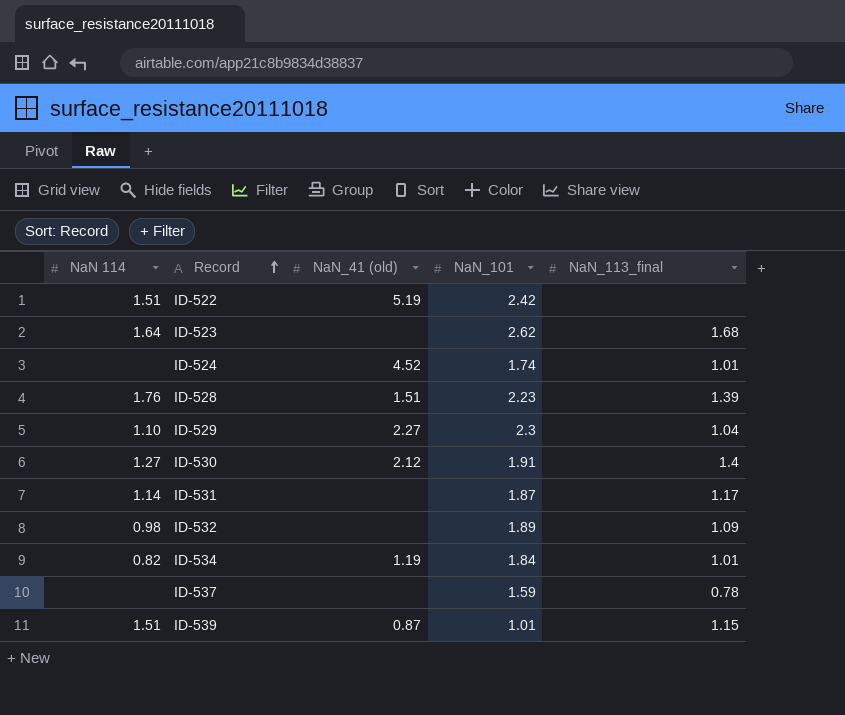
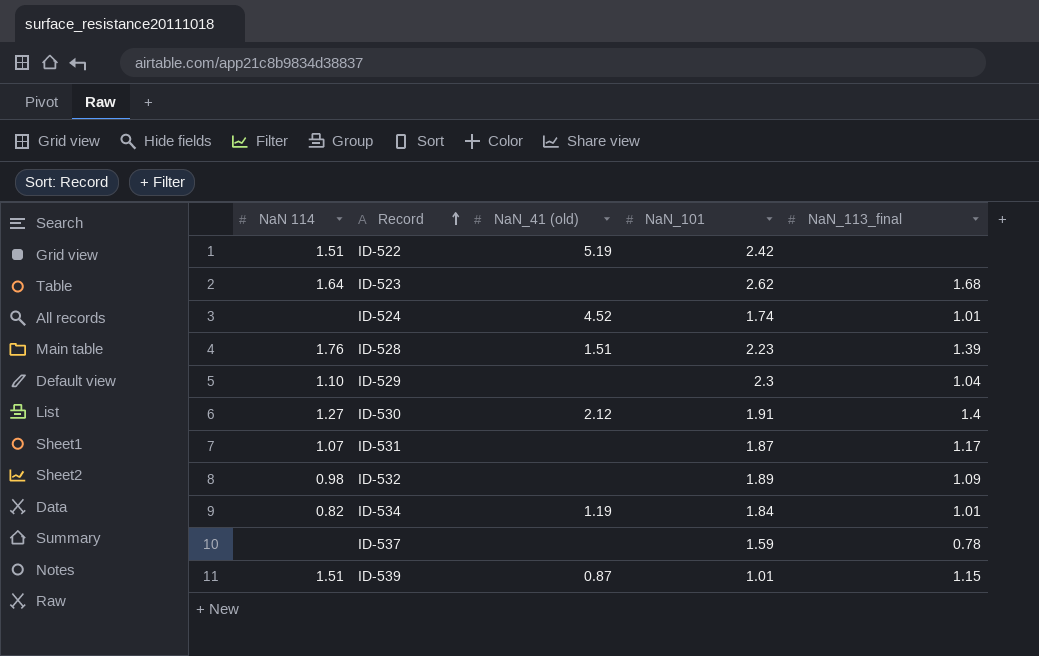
ID-529 | NaN_41 (old): 2.27 -> none
ID-531 | NaN 114: 1.14 -> 1.07

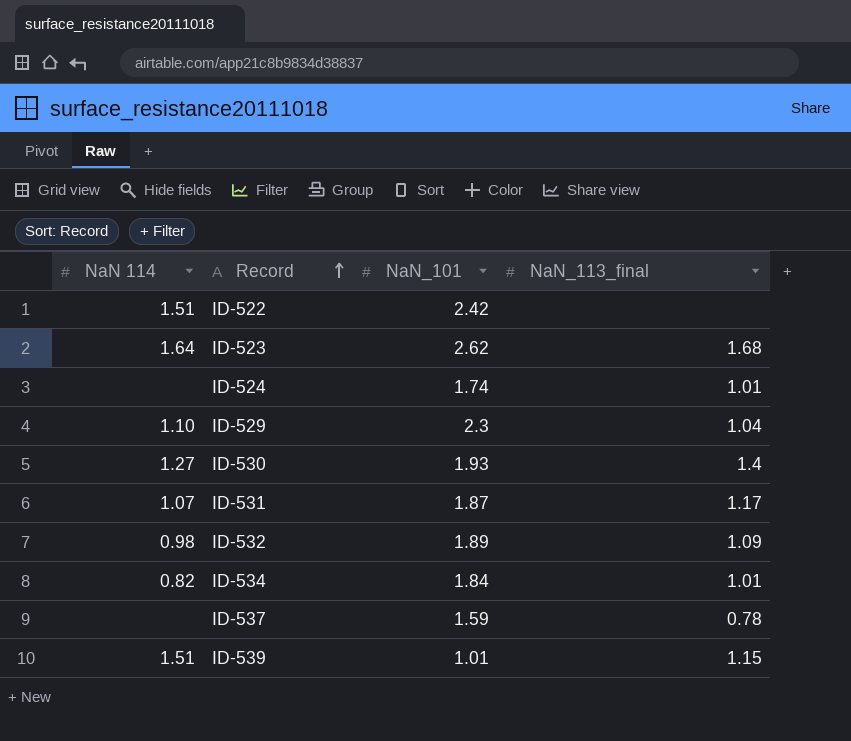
column NaN_41 (old) | position: 3 -> none
row ID-528: 1.76 | 1.51 | 2.23 | 1.39 -> none
ID-530 | NaN_101: 1.91 -> 1.93

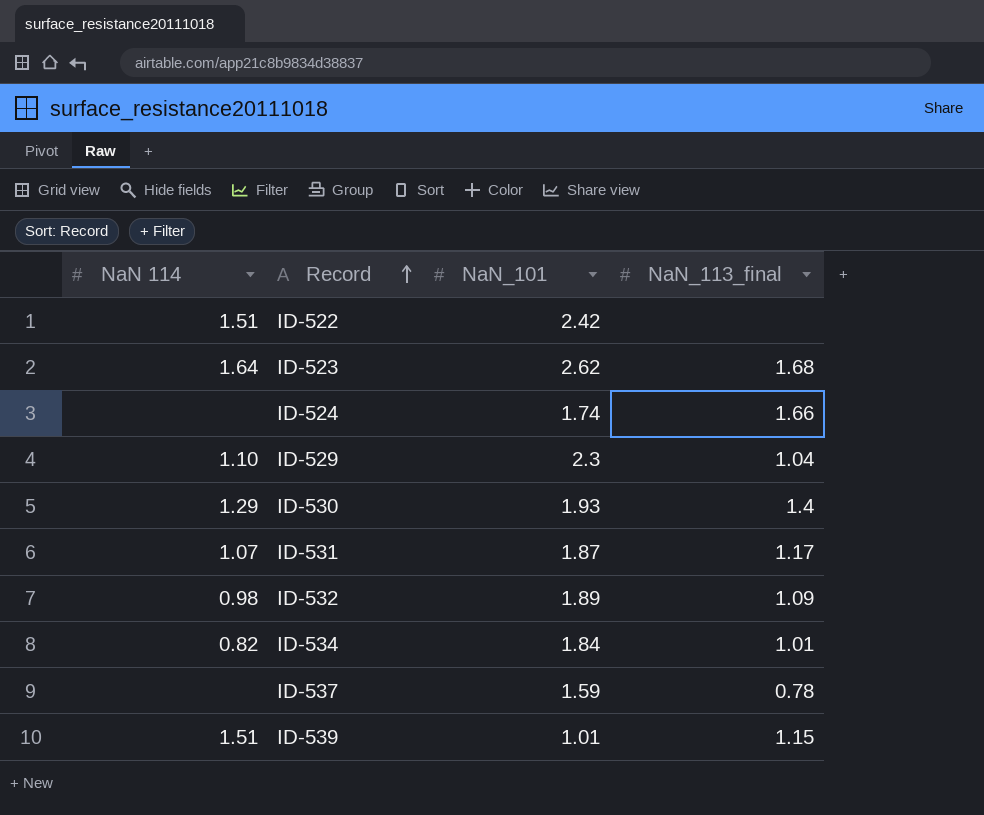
ID-524 | NaN_113_final: 1.01 -> 1.66
ID-530 | NaN 114: 1.27 -> 1.29

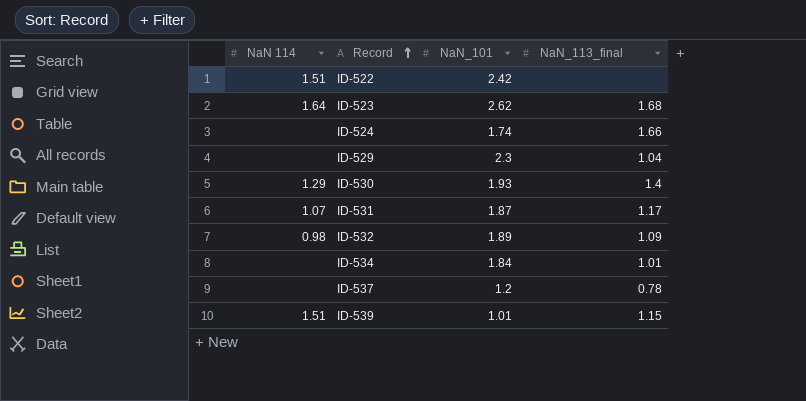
ID-529 | NaN 114: 1.10 -> none
ID-534 | NaN 114: 0.82 -> none
ID-537 | NaN_101: 1.59 -> 1.2

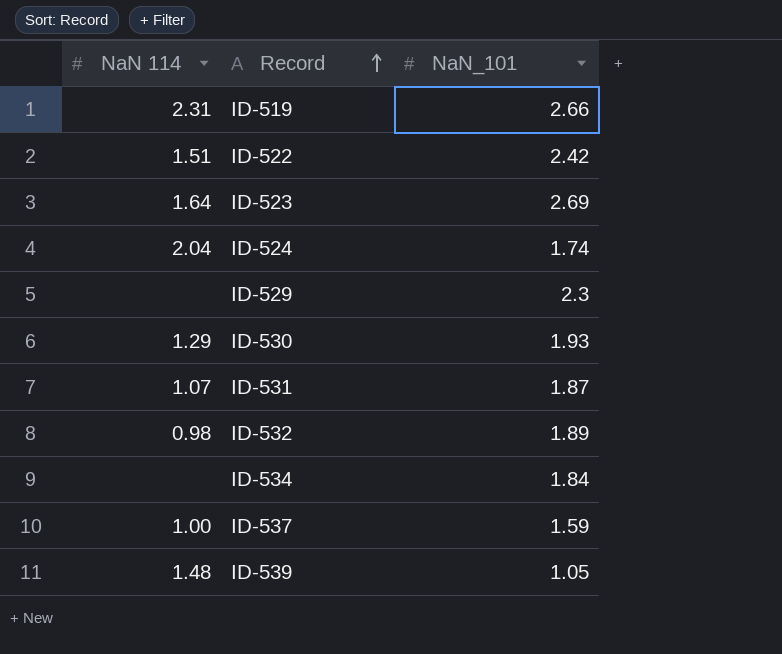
column NaN_113_final | position: 4 -> none
row ID-519: none -> 2.31 | 2.66
ID-523 | NaN_101: 2.62 -> 2.69
ID-524 | NaN 114: none -> 2.04
ID-537 | NaN 114: none -> 1.00
ID-537 | NaN_101: 1.2 -> 1.59
ID-539 | NaN 114: 1.51 -> 1.48
ID-539 | NaN_101: 1.01 -> 1.05

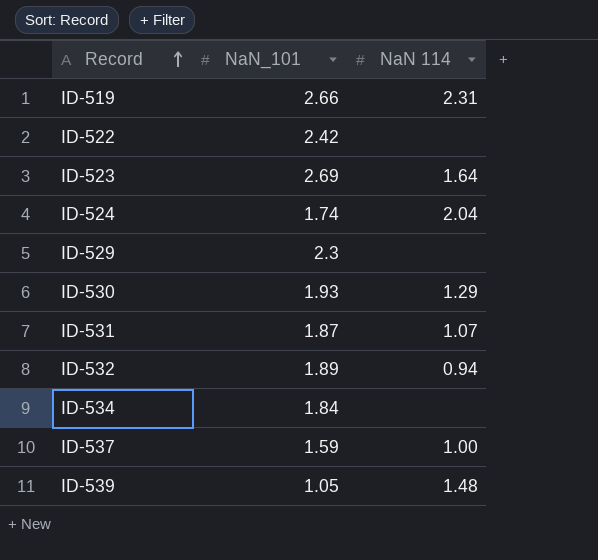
column NaN 114 | position: 1 -> 3
ID-522 | NaN 114: 1.51 -> none
ID-532 | NaN 114: 0.98 -> 0.94

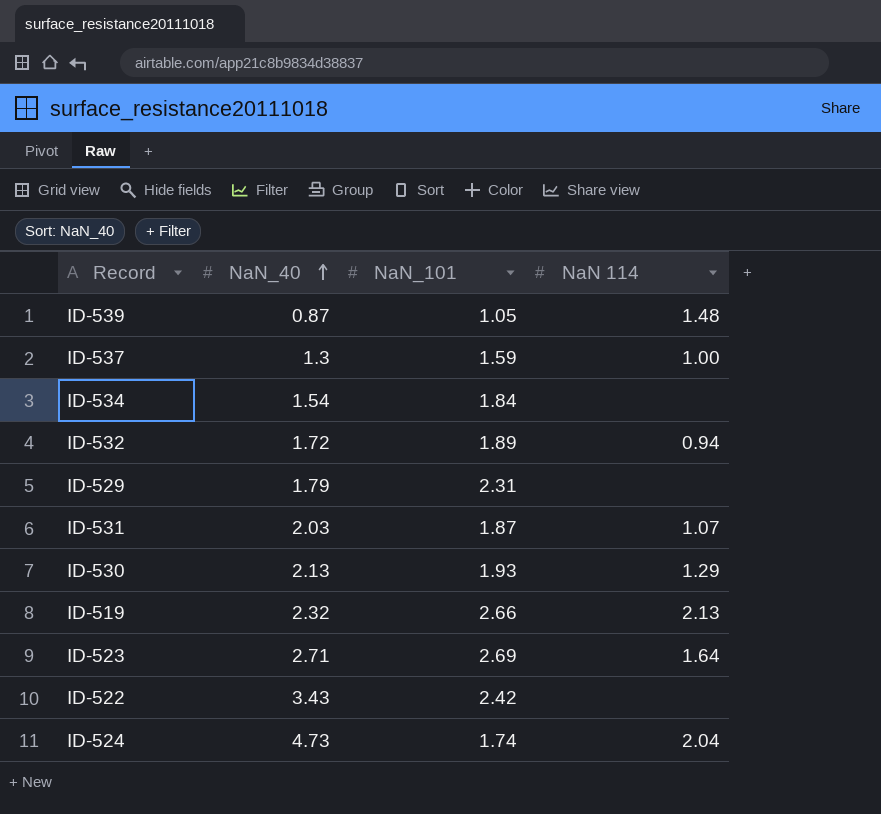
row order: Record ascending -> NaN_40 ascending
column NaN_40 | position: none -> 2
ID-529 | NaN_101: 2.3 -> 2.31
ID-519 | NaN 114: 2.31 -> 2.13

